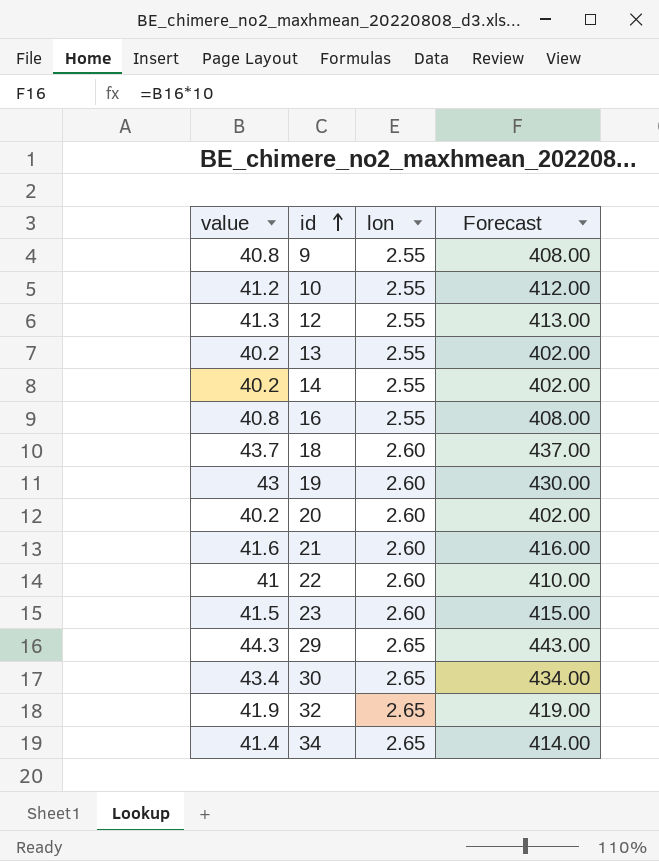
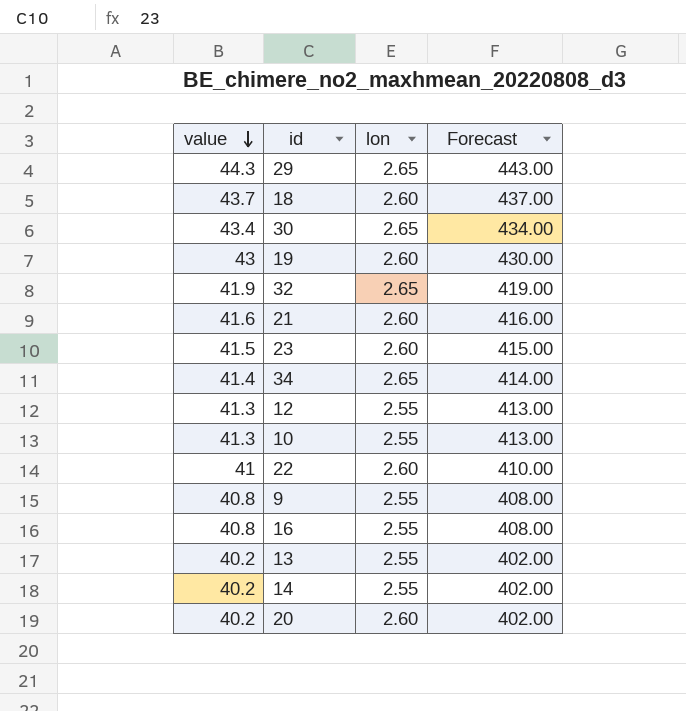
row order: id ascending -> value descending
10 | value: 41.2 -> 41.3
10 | Forecast: 412.00 -> 413.00

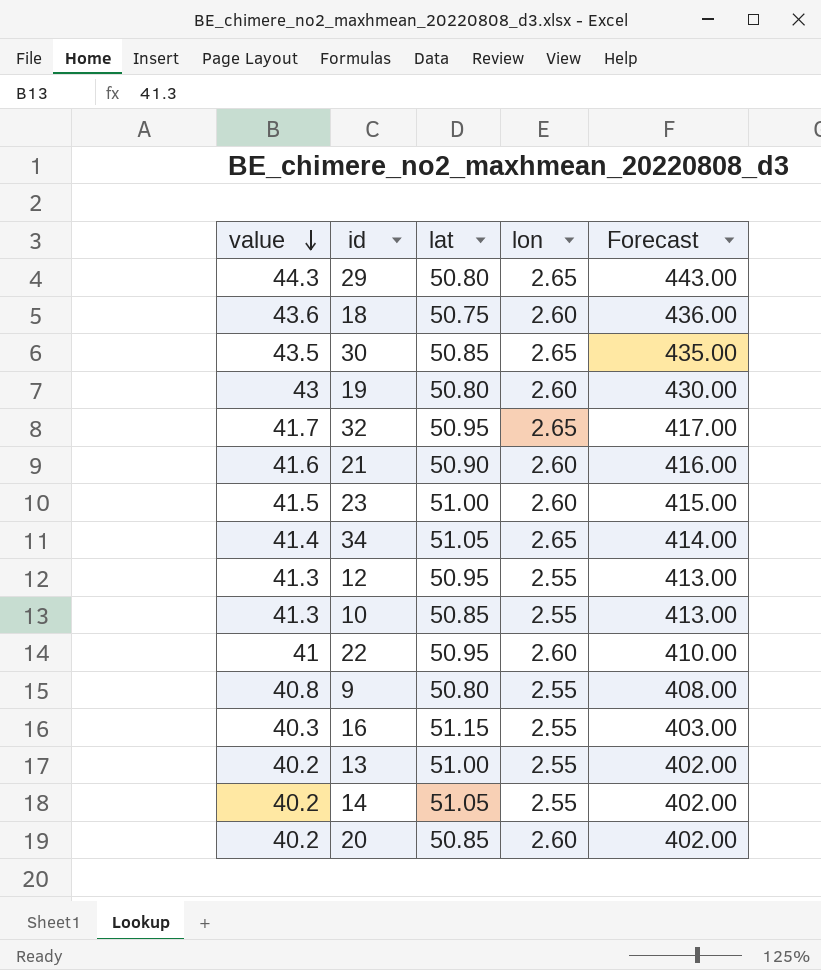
column lat | position: none -> 3
18 | value: 43.7 -> 43.6
18 | Forecast: 437.00 -> 436.00
30 | value: 43.4 -> 43.5
30 | Forecast: 434.00 -> 435.00
32 | value: 41.9 -> 41.7
32 | Forecast: 419.00 -> 417.00
16 | value: 40.8 -> 40.3
16 | Forecast: 408.00 -> 403.00

